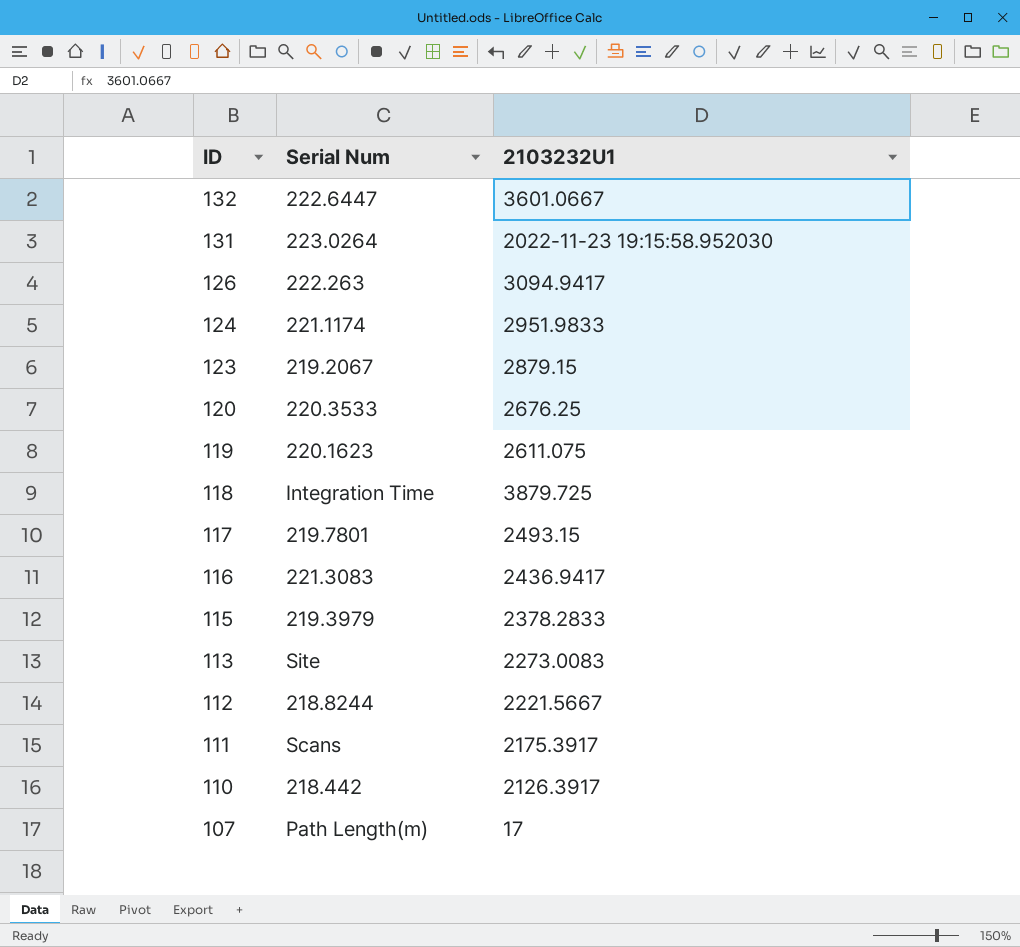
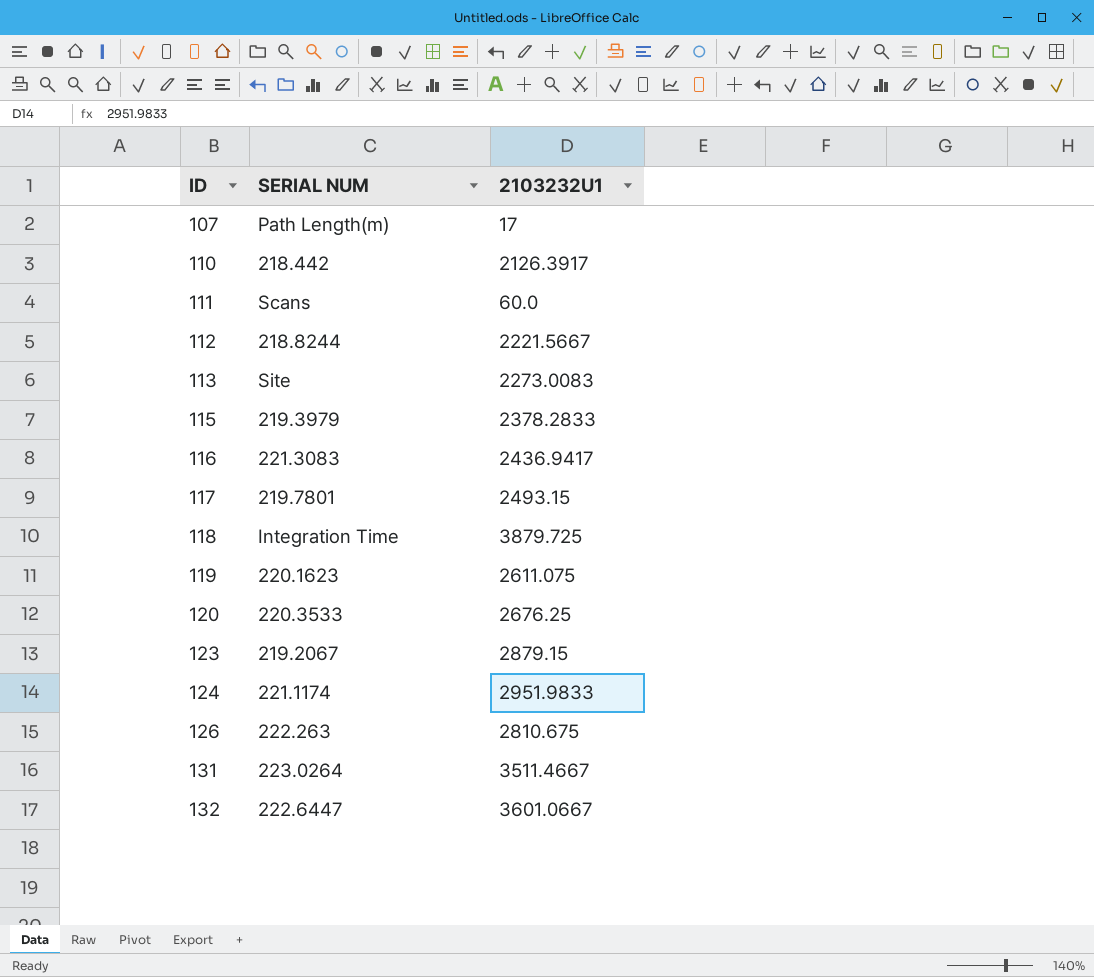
row order: ID descending -> ID ascending
column name: Serial Num -> SERIAL NUM
111 | 2103232U1: 2175.3917 -> 60.0
126 | 2103232U1: 3094.9417 -> 2810.675
131 | 2103232U1: 2022-11-23 19:15:58.952030 -> 3511.4667

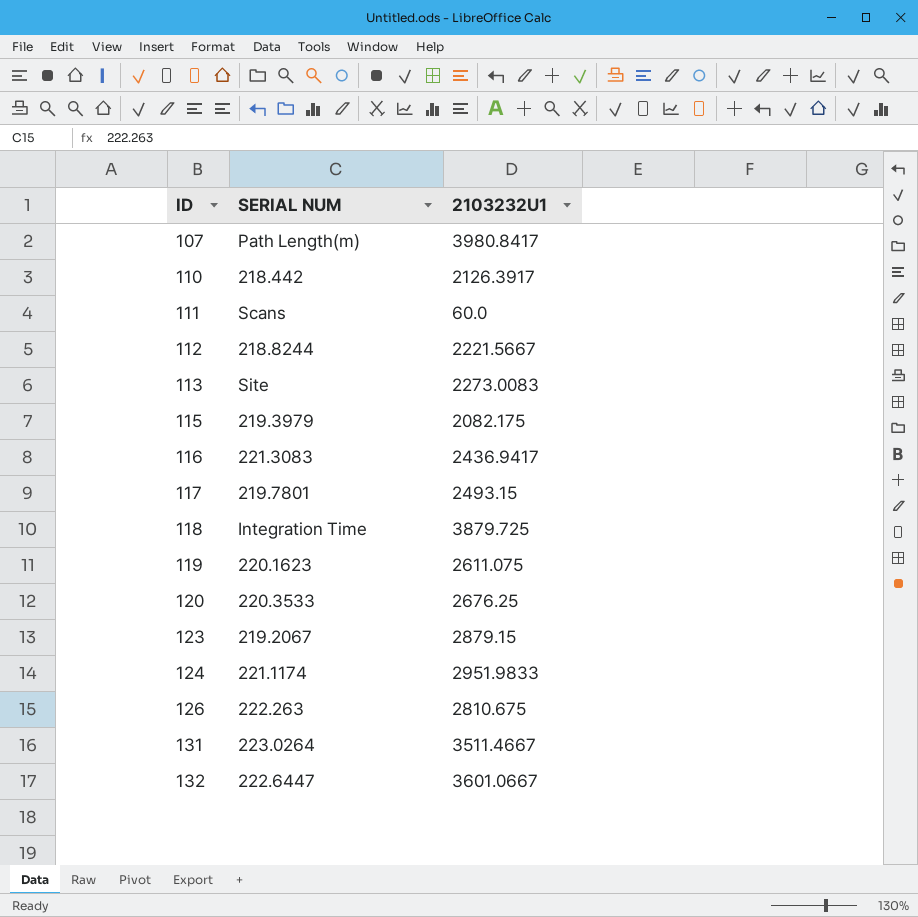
107 | 2103232U1: 17 -> 3980.8417
115 | 2103232U1: 2378.2833 -> 2082.175

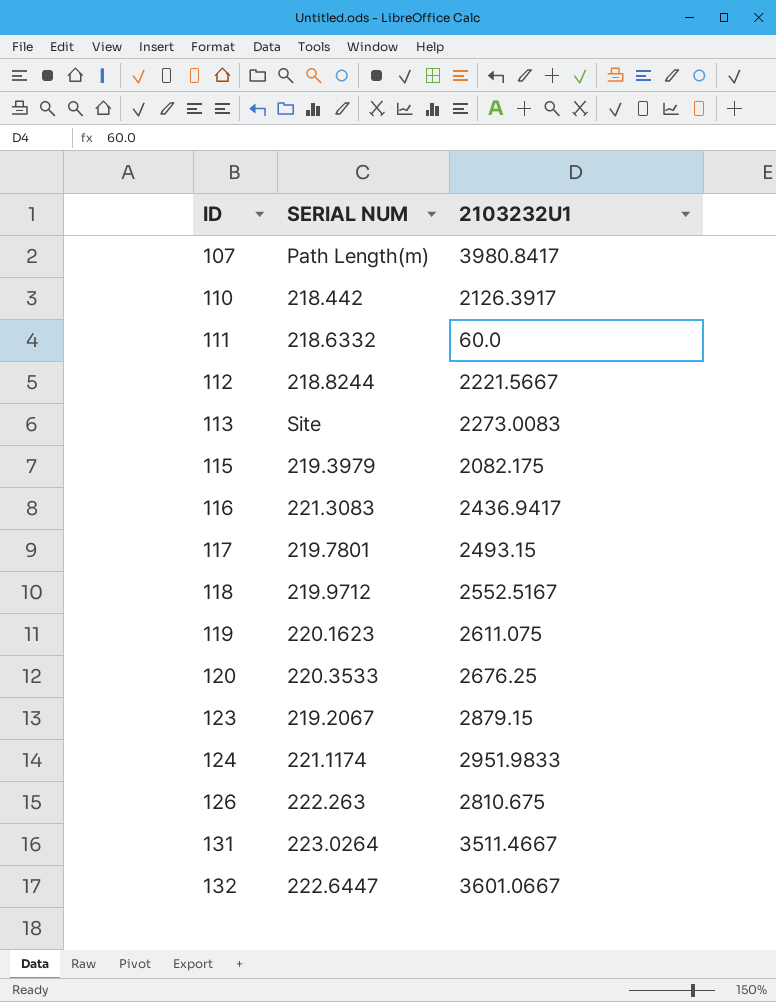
111 | SERIAL NUM: Scans -> 218.6332
118 | SERIAL NUM: Integration Time -> 219.9712
118 | 2103232U1: 3879.725 -> 2552.5167

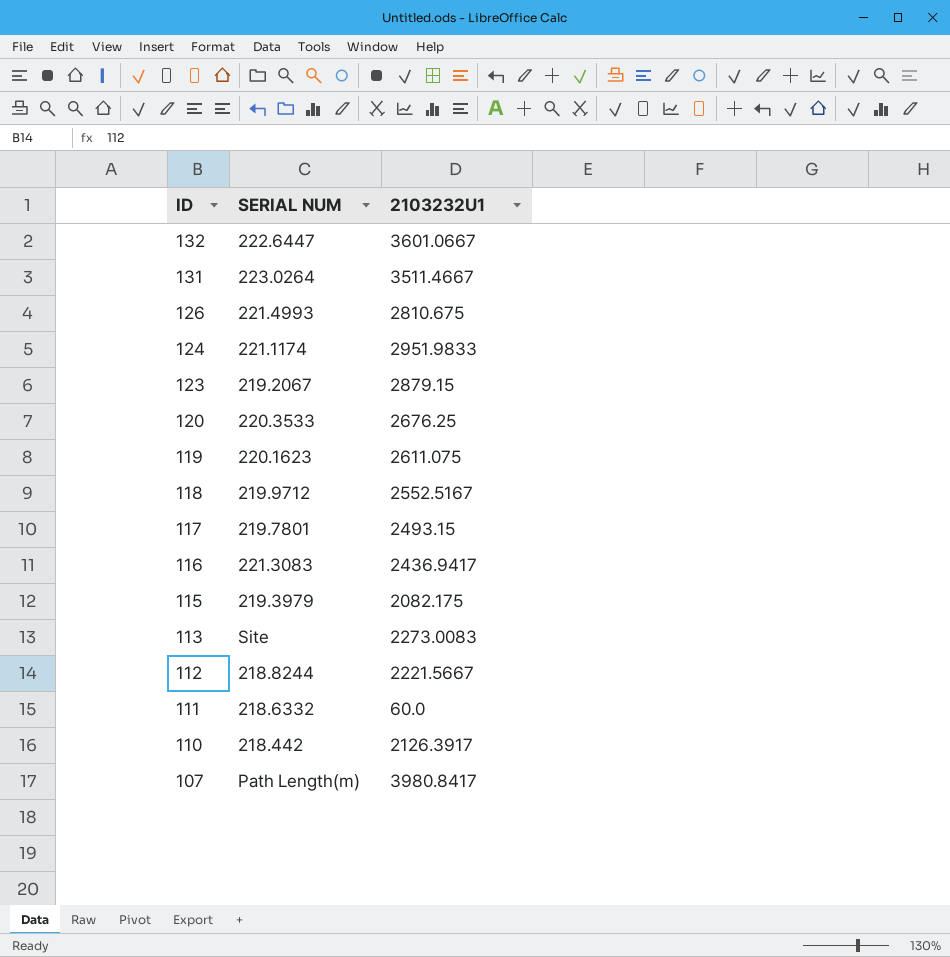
row order: ID ascending -> ID descending
126 | SERIAL NUM: 222.263 -> 221.4993

